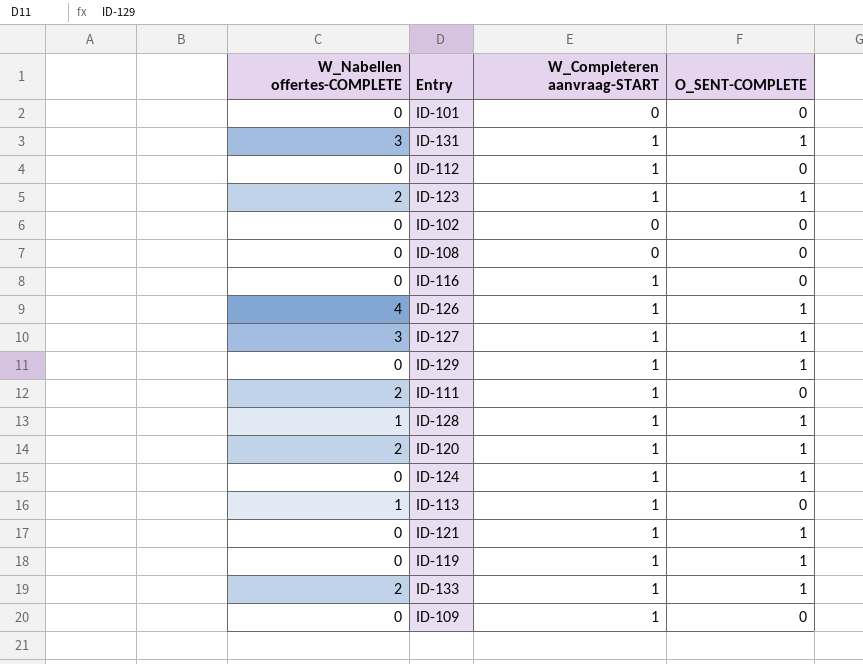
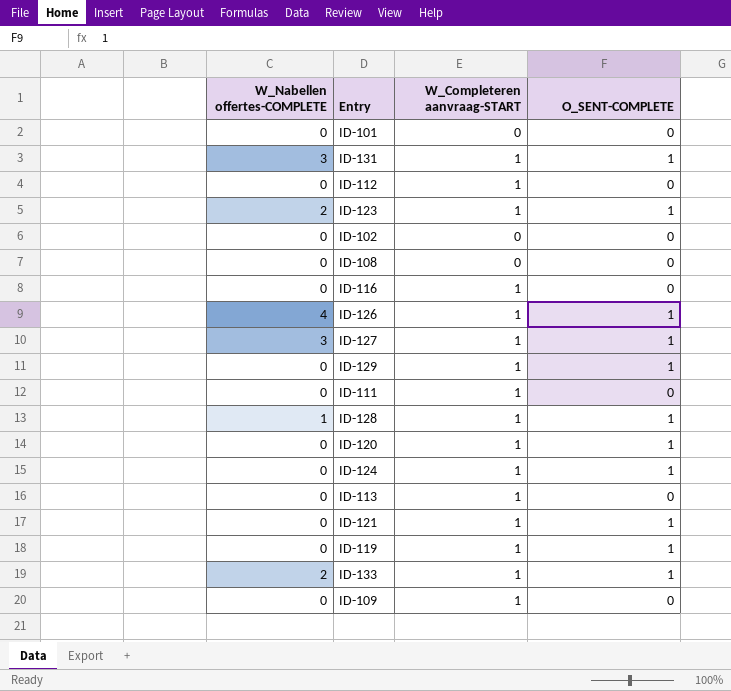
ID-111 | W_Nabellen offertes-COMPLETE: 2 -> 0
ID-120 | W_Nabellen offertes-COMPLETE: 2 -> 0
ID-113 | W_Nabellen offertes-COMPLETE: 1 -> 0

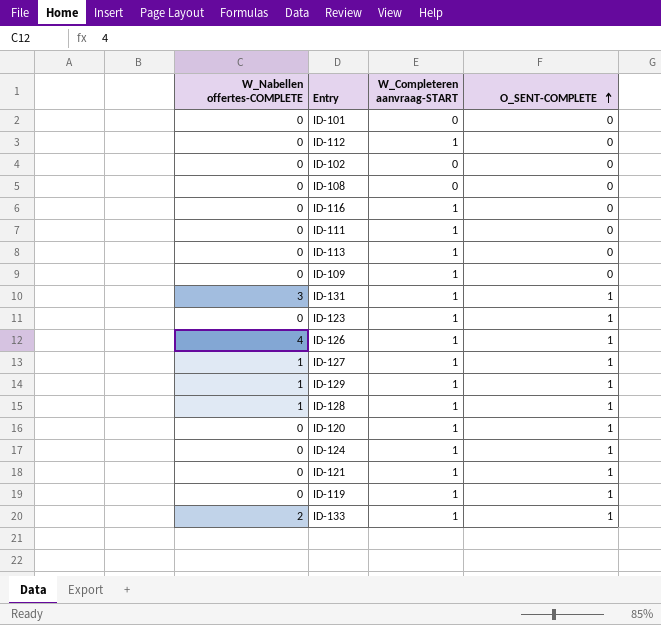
row order: none -> O_SENT-COMPLETE ascending
ID-123 | W_Nabellen offertes-COMPLETE: 2 -> 0
ID-127 | W_Nabellen offertes-COMPLETE: 3 -> 1
ID-129 | W_Nabellen offertes-COMPLETE: 0 -> 1

